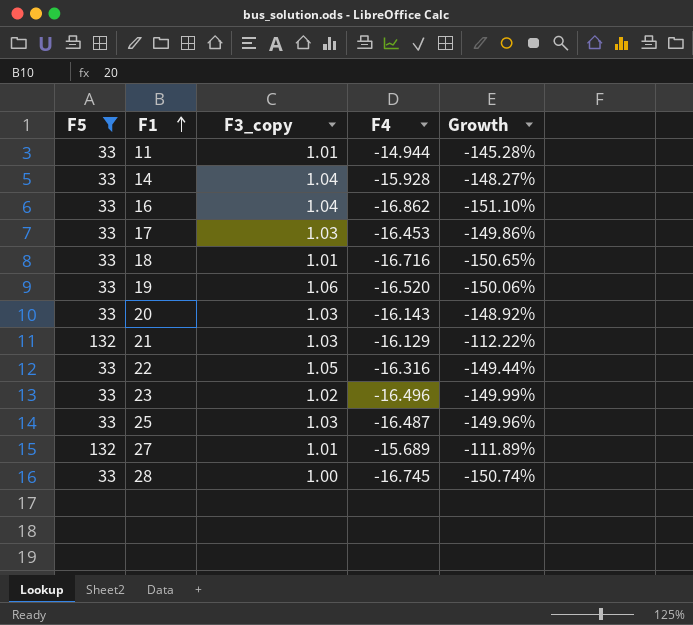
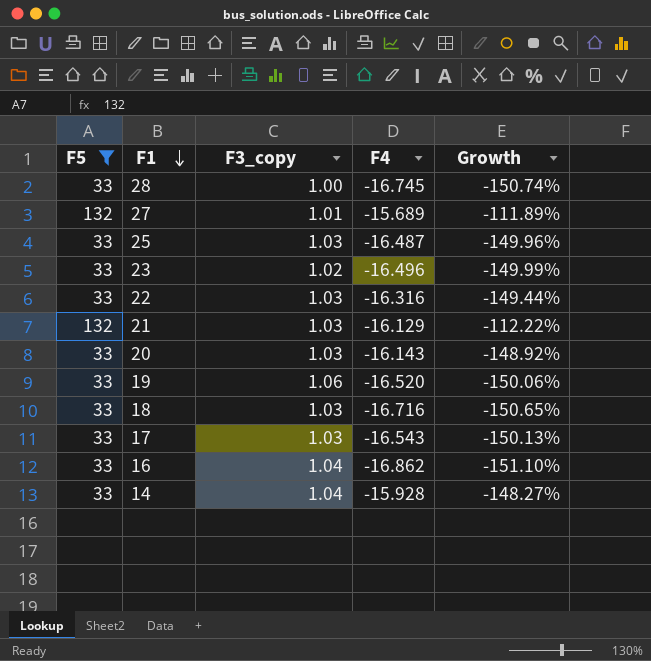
row order: F1 ascending -> F1 descending
row 11: 33 | 1.01 | -14.944 | -145.28% -> none
22 | F3_copy: 1.05 -> 1.03
18 | F3_copy: 1.01 -> 1.03
17 | F4: -16.453 -> -16.543
17 | Growth: -149.86% -> -150.13%

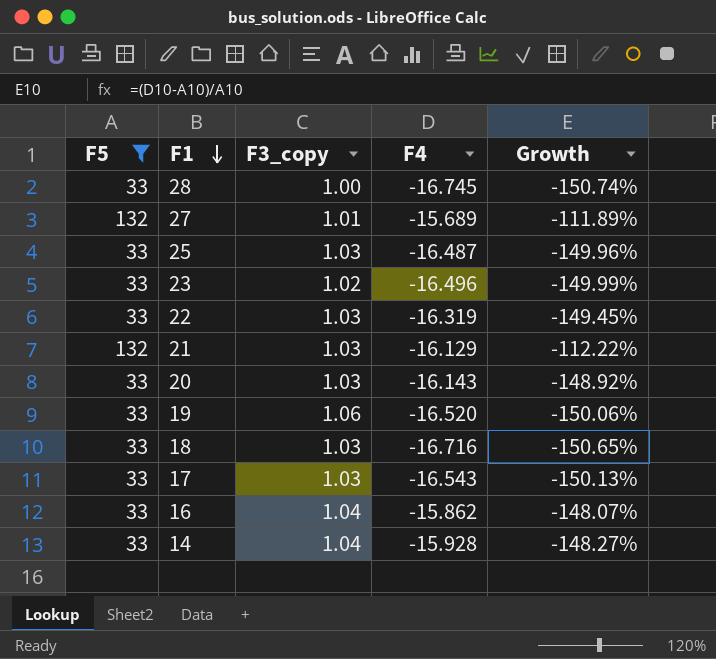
22 | F4: -16.316 -> -16.319
22 | Growth: -149.44% -> -149.45%
16 | F4: -16.862 -> -15.862
16 | Growth: -151.10% -> -148.07%

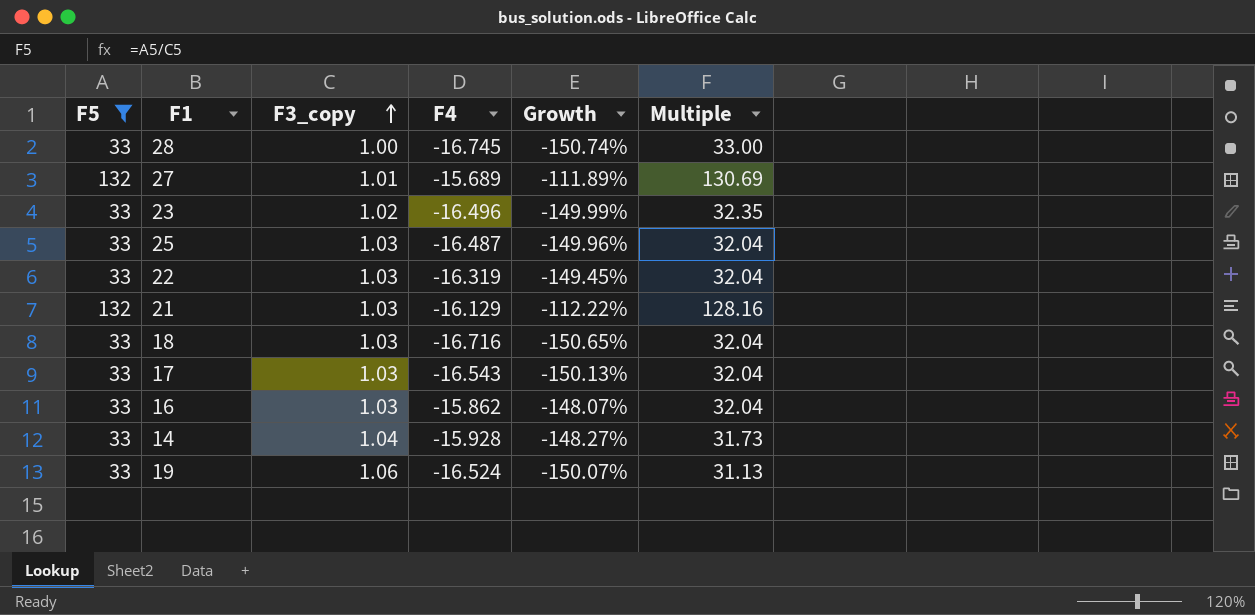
row order: F1 descending -> F3_copy ascending
column Multiple | formula: none -> [F5] / [F3_copy]
row 20: 33 | 1.03 | -16.143 | -148.92% -> none
16 | F3_copy: 1.04 -> 1.03
19 | F4: -16.520 -> -16.524
19 | Growth: -150.06% -> -150.07%

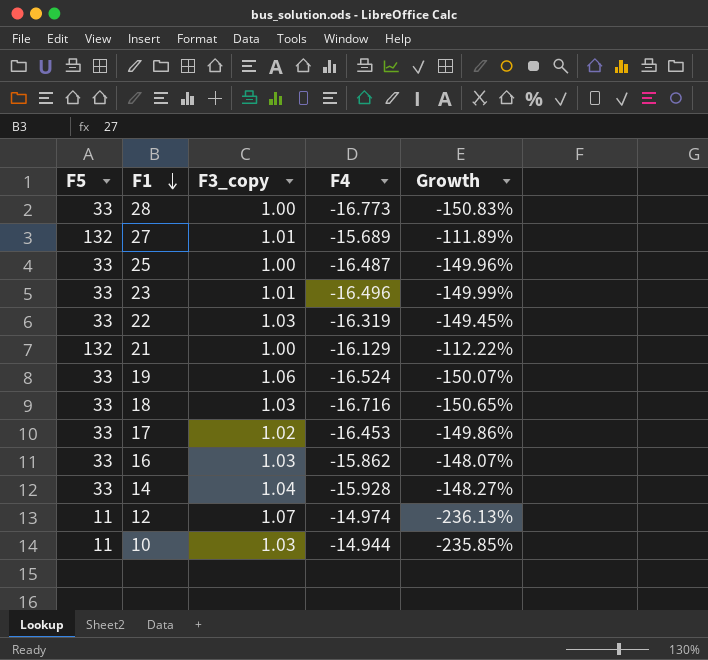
filter: F5 != 11 -> none
row order: F3_copy ascending -> F1 descending
column Multiple | formula: [F5] / [F3_copy] -> none
28 | F4: -16.745 -> -16.773
28 | Growth: -150.74% -> -150.83%
25 | F3_copy: 1.03 -> 1.00
23 | F3_copy: 1.02 -> 1.01
21 | F3_copy: 1.03 -> 1.00
17 | F3_copy: 1.03 -> 1.02
17 | F4: -16.543 -> -16.453
17 | Growth: -150.13% -> -149.86%

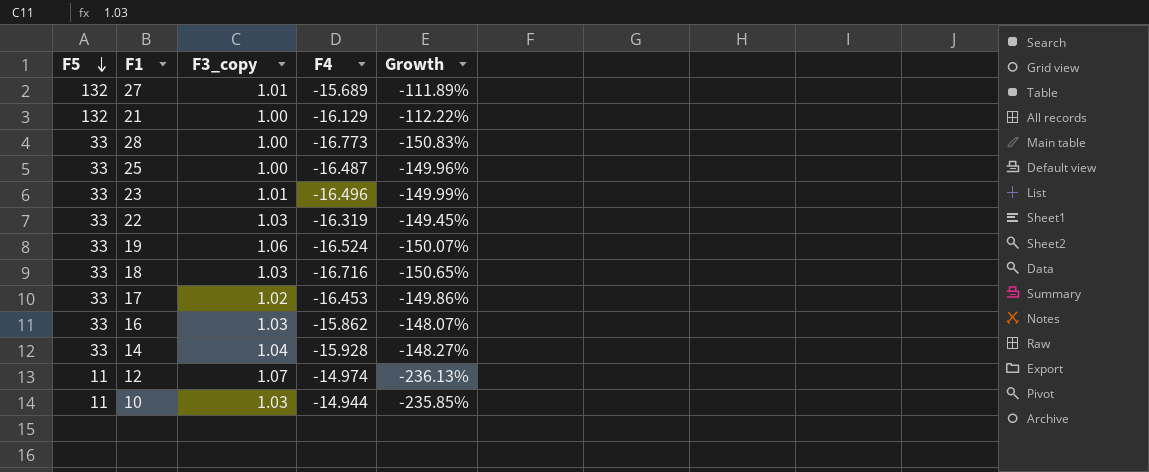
row order: F1 descending -> F5 descending

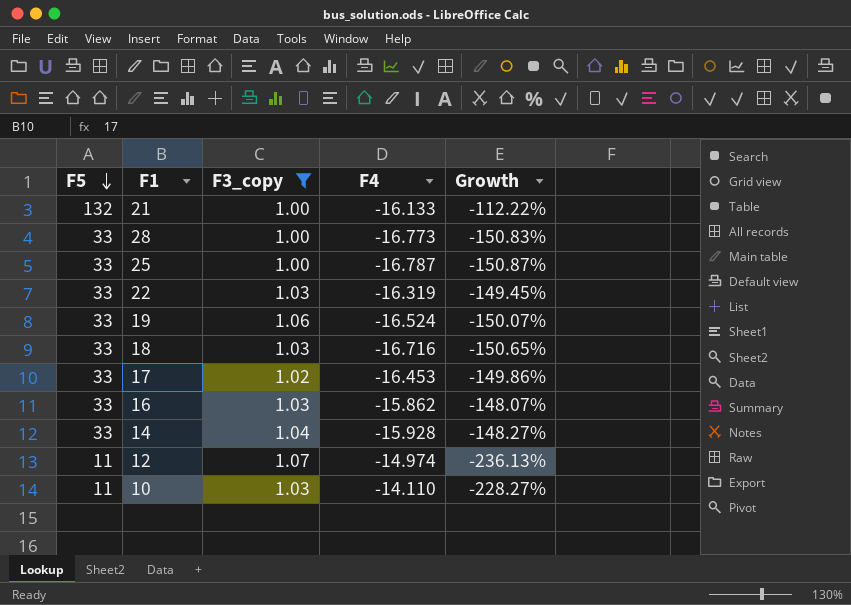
filter: none -> F3_copy != 1.01
21 | F4: -16.129 -> -16.133
25 | F4: -16.487 -> -16.787
25 | Growth: -149.96% -> -150.87%
10 | F4: -14.944 -> -14.110
10 | Growth: -235.85% -> -228.27%

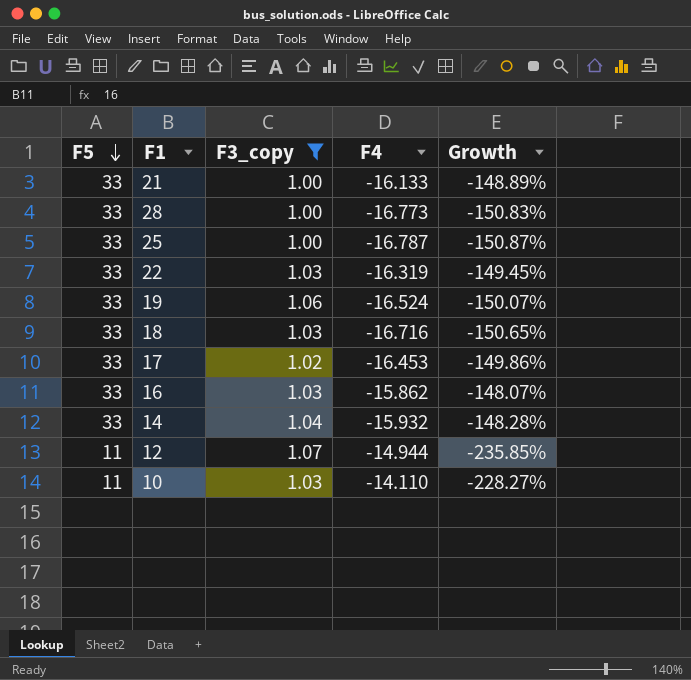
21 | F5: 132 -> 33
21 | Growth: -112.22% -> -148.89%
14 | F4: -15.928 -> -15.932
14 | Growth: -148.27% -> -148.28%
12 | F4: -14.974 -> -14.944
12 | Growth: -236.13% -> -235.85%

